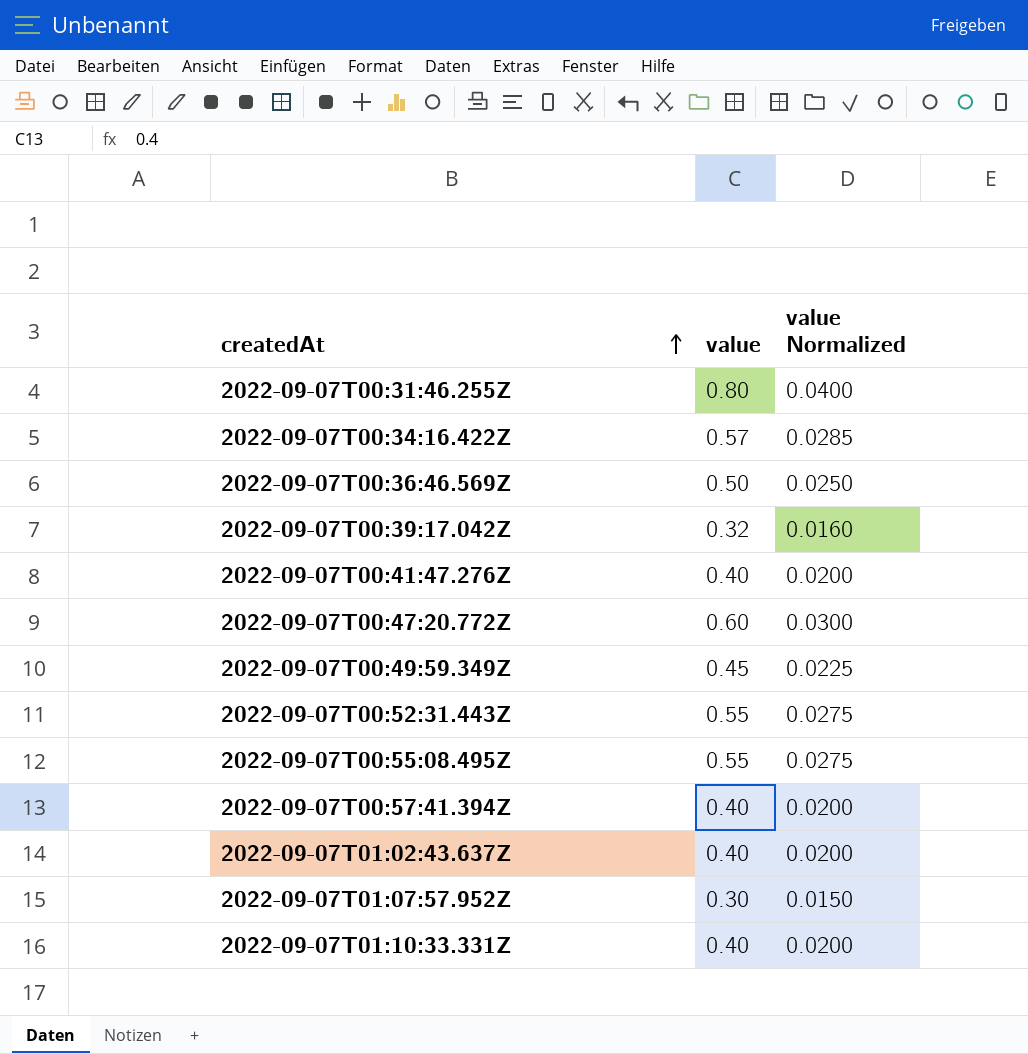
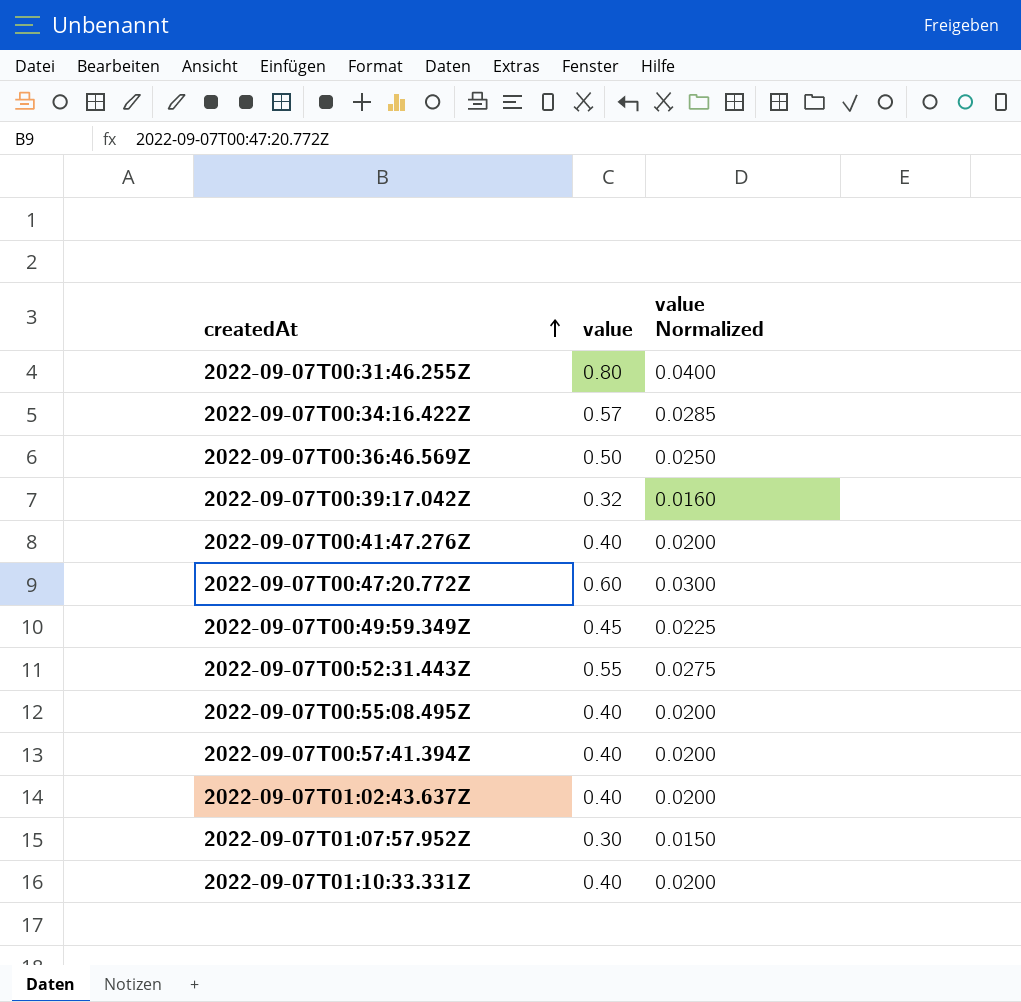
2022-09-07T00:55:08.495Z | value: 0.55 -> 0.40
2022-09-07T00:55:08.495Z | value Normalized: 0.0275 -> 0.0200

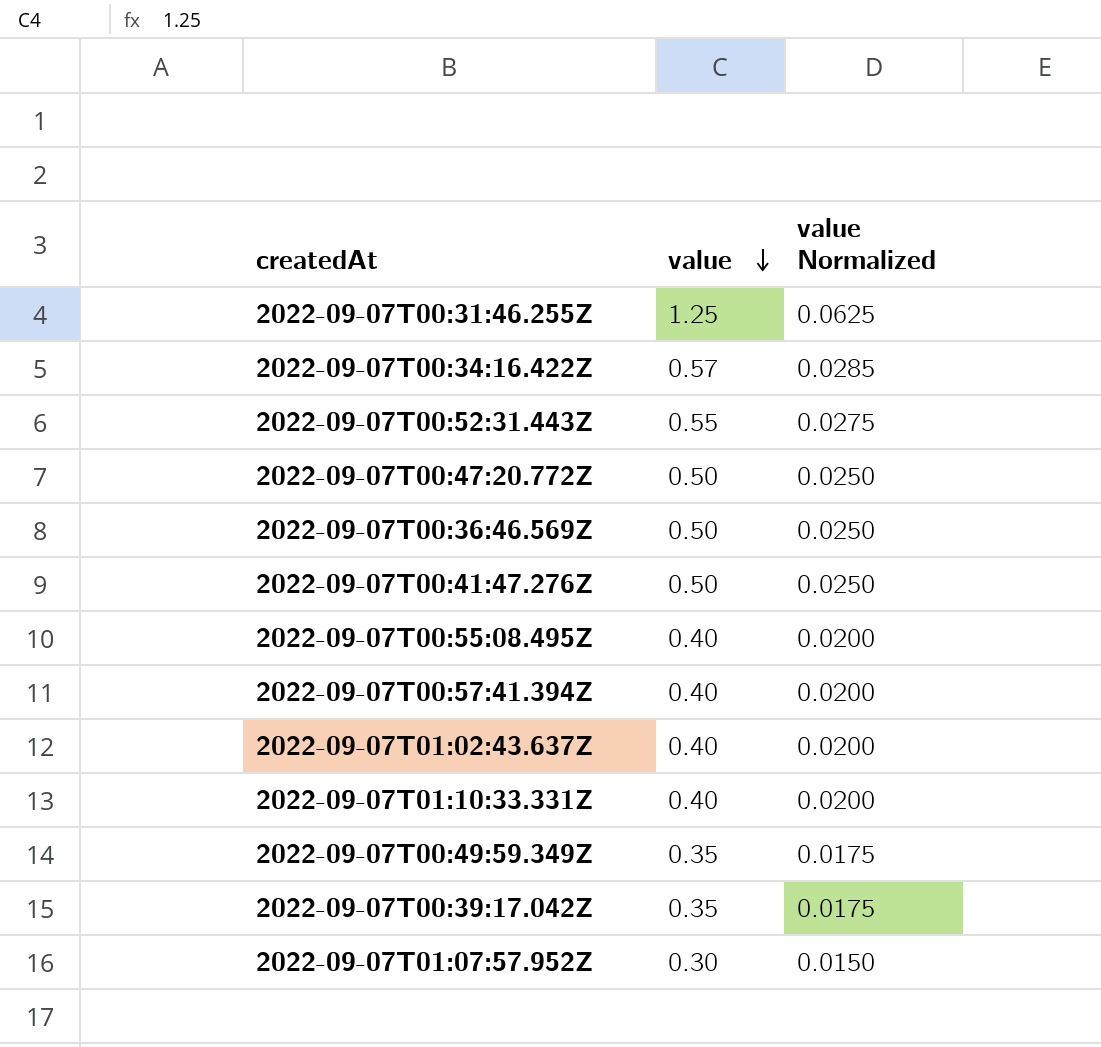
row order: createdAt ascending -> value descending
2022-09-07T00:31:46.255Z | value: 0.80 -> 1.25
2022-09-07T00:31:46.255Z | value Normalized: 0.0400 -> 0.0625
2022-09-07T00:47:20.772Z | value: 0.60 -> 0.50
2022-09-07T00:47:20.772Z | value Normalized: 0.0300 -> 0.0250
2022-09-07T00:41:47.276Z | value: 0.40 -> 0.50
2022-09-07T00:41:47.276Z | value Normalized: 0.0200 -> 0.0250
2022-09-07T00:49:59.349Z | value: 0.45 -> 0.35
2022-09-07T00:49:59.349Z | value Normalized: 0.0225 -> 0.0175
2022-09-07T00:39:17.042Z | value: 0.32 -> 0.35
2022-09-07T00:39:17.042Z | value Normalized: 0.0160 -> 0.0175

